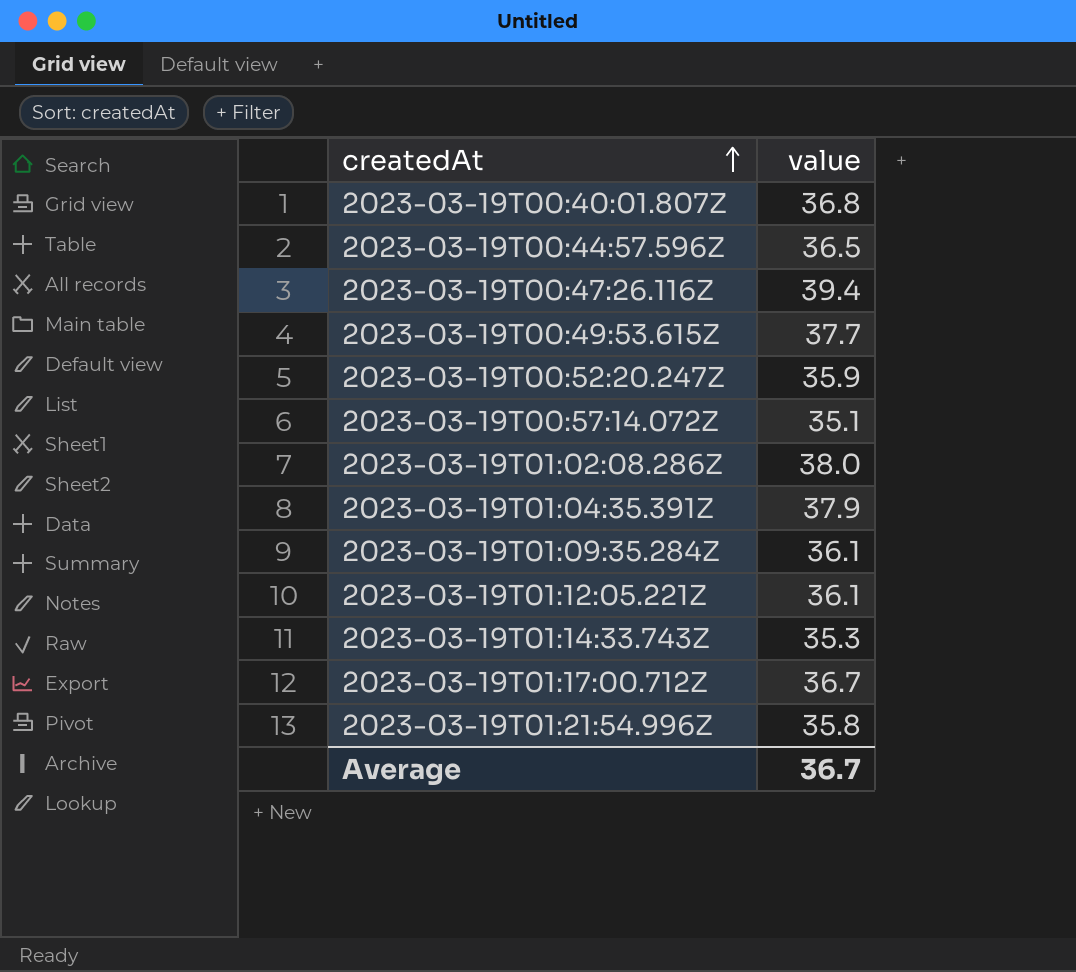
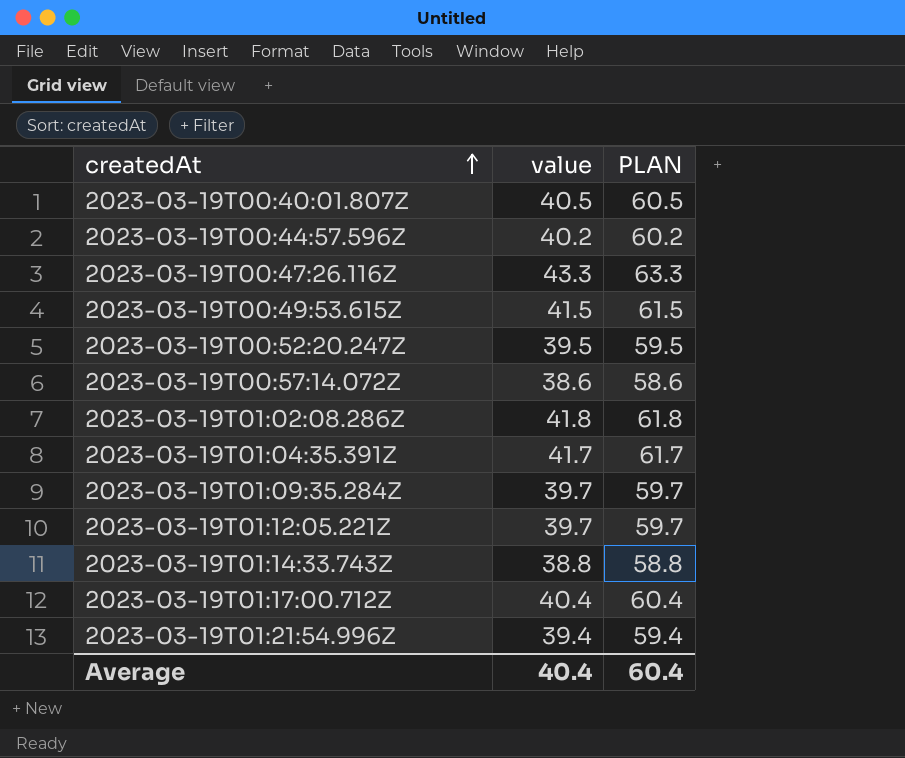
column PLAN | formula: none -> [value] + 20
2023-03-19T00:40:01.807Z | value: 36.8 -> 40.5
2023-03-19T00:44:57.596Z | value: 36.5 -> 40.2
2023-03-19T00:47:26.116Z | value: 39.4 -> 43.3
2023-03-19T00:49:53.615Z | value: 37.7 -> 41.5
2023-03-19T00:52:20.247Z | value: 35.9 -> 39.5
2023-03-19T00:57:14.072Z | value: 35.1 -> 38.6
2023-03-19T01:02:08.286Z | value: 38.0 -> 41.8
2023-03-19T01:04:35.391Z | value: 37.9 -> 41.7
2023-03-19T01:09:35.284Z | value: 36.1 -> 39.7
2023-03-19T01:12:05.221Z | value: 36.1 -> 39.7
2023-03-19T01:14:33.743Z | value: 35.3 -> 38.8
2023-03-19T01:17:00.712Z | value: 36.7 -> 40.4
2023-03-19T01:21:54.996Z | value: 35.8 -> 39.4
Average | value: 36.7 -> 40.4

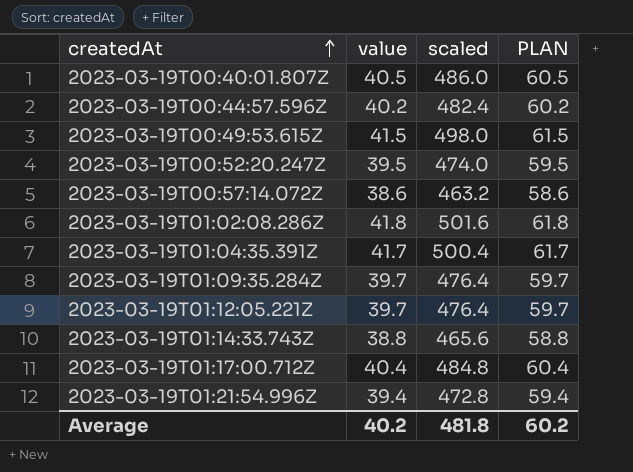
column scaled | formula: none -> [value] * 12
row 2023-03-19T00:47:26.116Z: 43.3 | 63.3 -> none
Average | value: 40.4 -> 40.2
Average | PLAN: 60.4 -> 60.2

